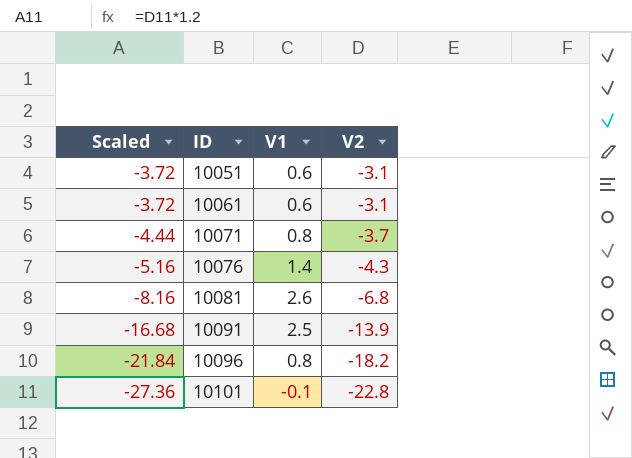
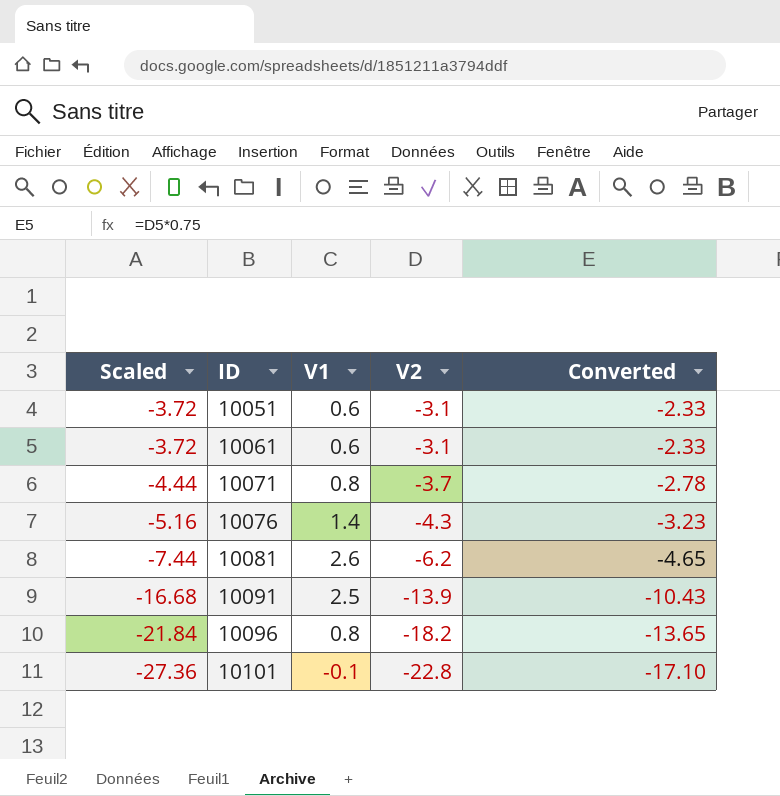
column Converted | formula: none -> [V2] * 0.75
10081 | Scaled: -8.16 -> -7.44
10081 | V2: -6.8 -> -6.2

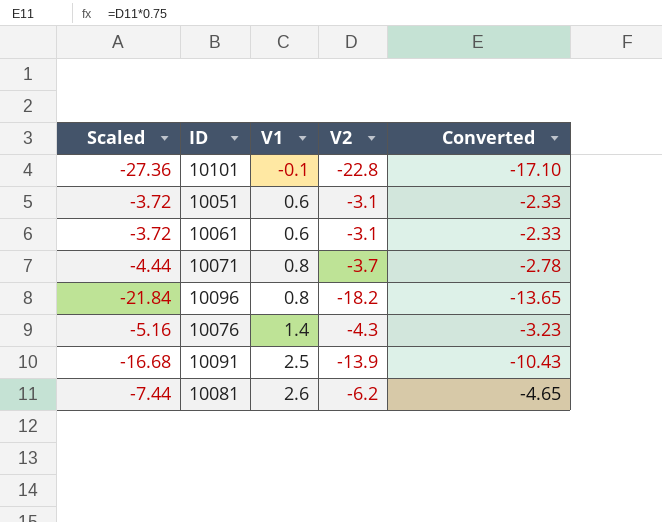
row order: Scaled descending -> V1 ascending

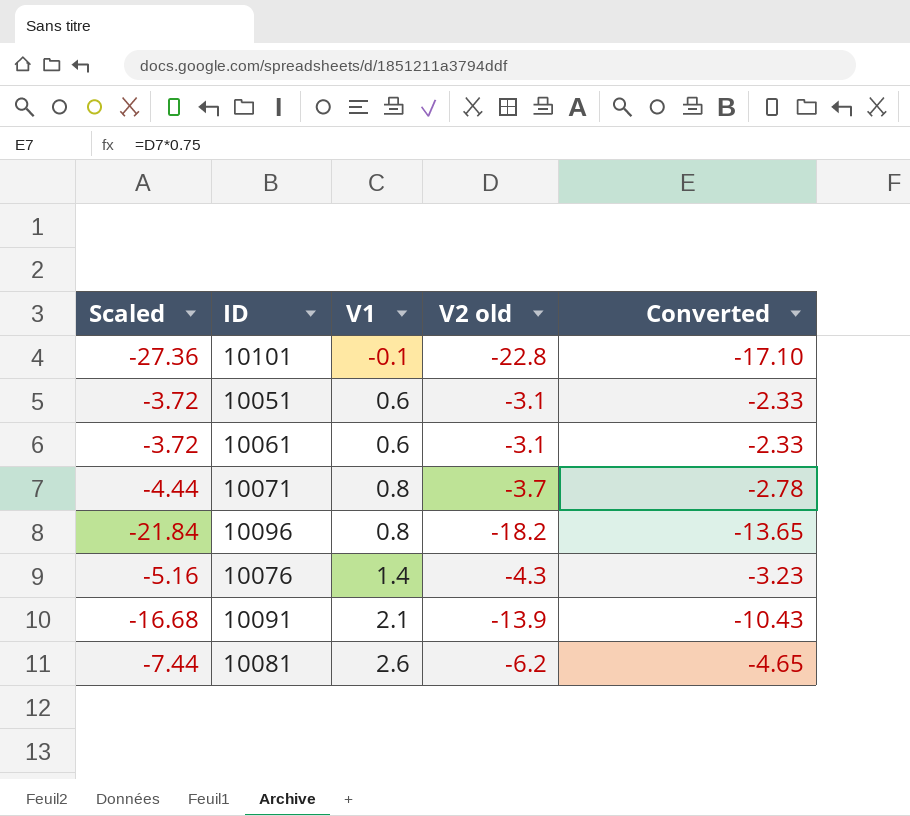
column name: V2 -> V2 old
10091 | V1: 2.5 -> 2.1

